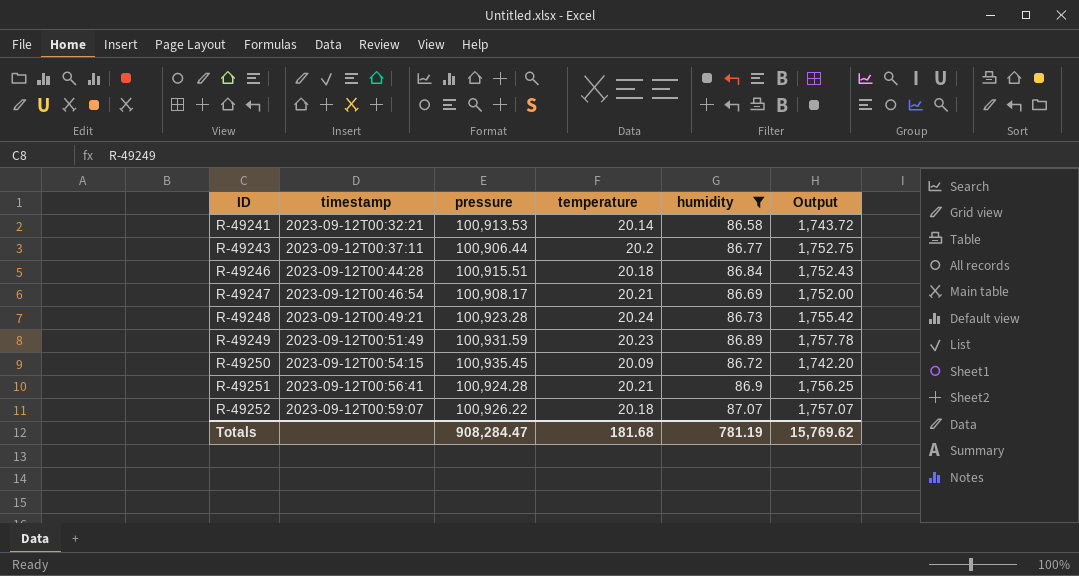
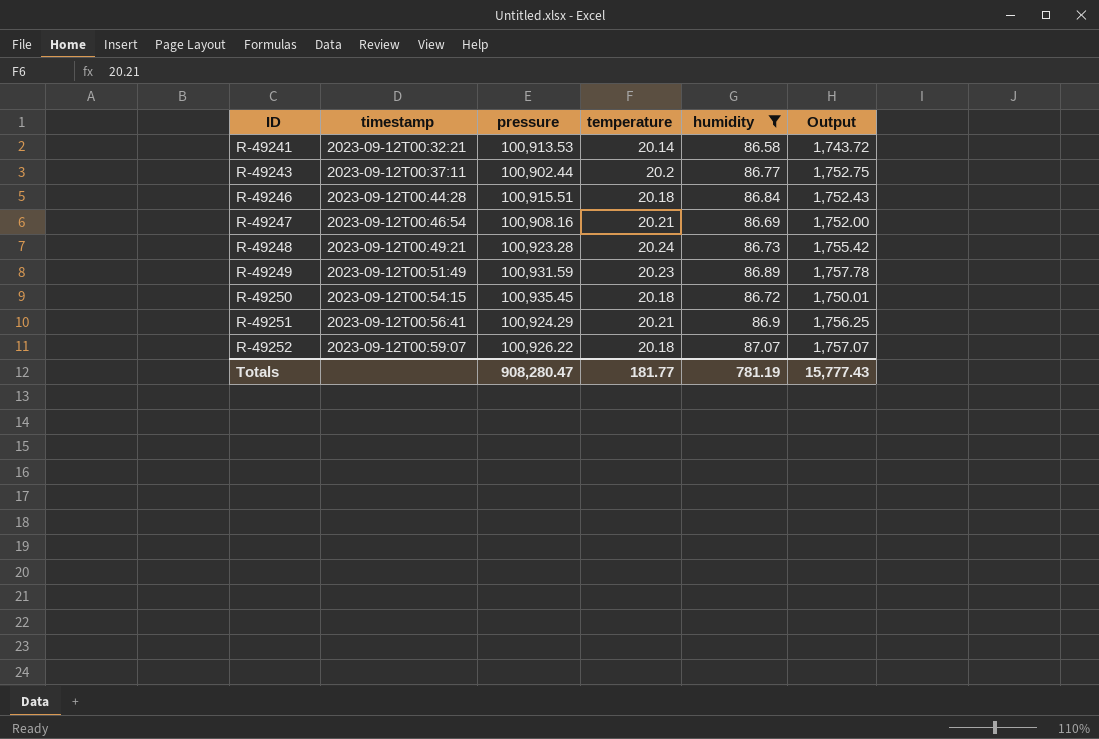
R-49243 | pressure: 100,906.44 -> 100,902.44
R-49247 | pressure: 100,908.17 -> 100,908.16
R-49250 | temperature: 20.09 -> 20.18
R-49250 | Output: 1,742.20 -> 1,750.01
R-49251 | pressure: 100,924.28 -> 100,924.29
Totals | pressure: 908,284.47 -> 908,280.47
Totals | temperature: 181.68 -> 181.77
Totals | Output: 15,769.62 -> 15,777.43

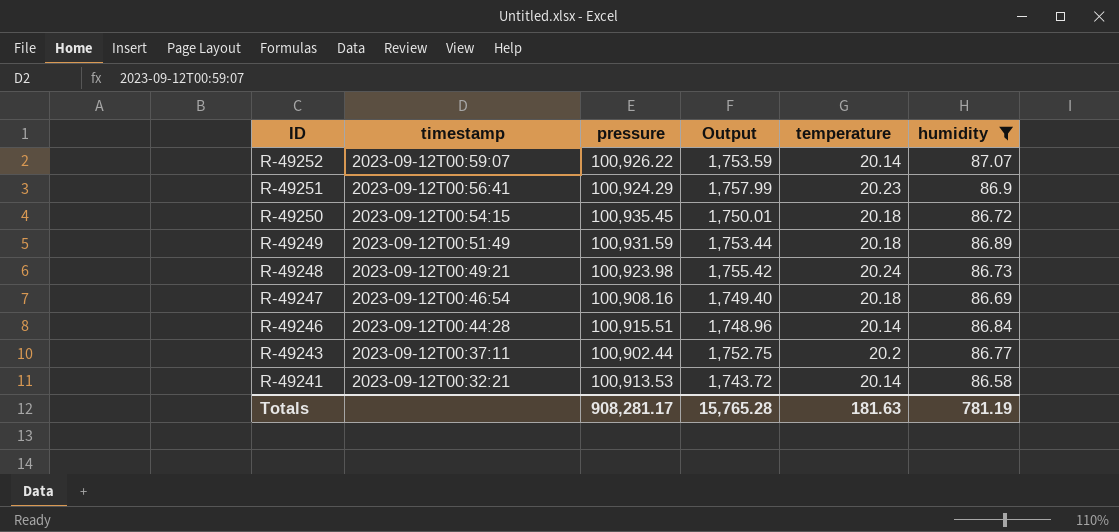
row order: ID ascending -> ID descending
column Output | position: 6 -> 4
R-49252 | Output: 1,757.07 -> 1,753.59
R-49252 | temperature: 20.18 -> 20.14
R-49251 | Output: 1,756.25 -> 1,757.99
R-49251 | temperature: 20.21 -> 20.23
R-49249 | Output: 1,757.78 -> 1,753.44
R-49249 | temperature: 20.23 -> 20.18
R-49248 | pressure: 100,923.28 -> 100,923.98
R-49247 | Output: 1,752.00 -> 1,749.40
R-49247 | temperature: 20.21 -> 20.18
R-49246 | Output: 1,752.43 -> 1,748.96
R-49246 | temperature: 20.18 -> 20.14
Totals | pressure: 908,280.47 -> 908,281.17
Totals | Output: 15,777.43 -> 15,765.28
Totals | temperature: 181.77 -> 181.63

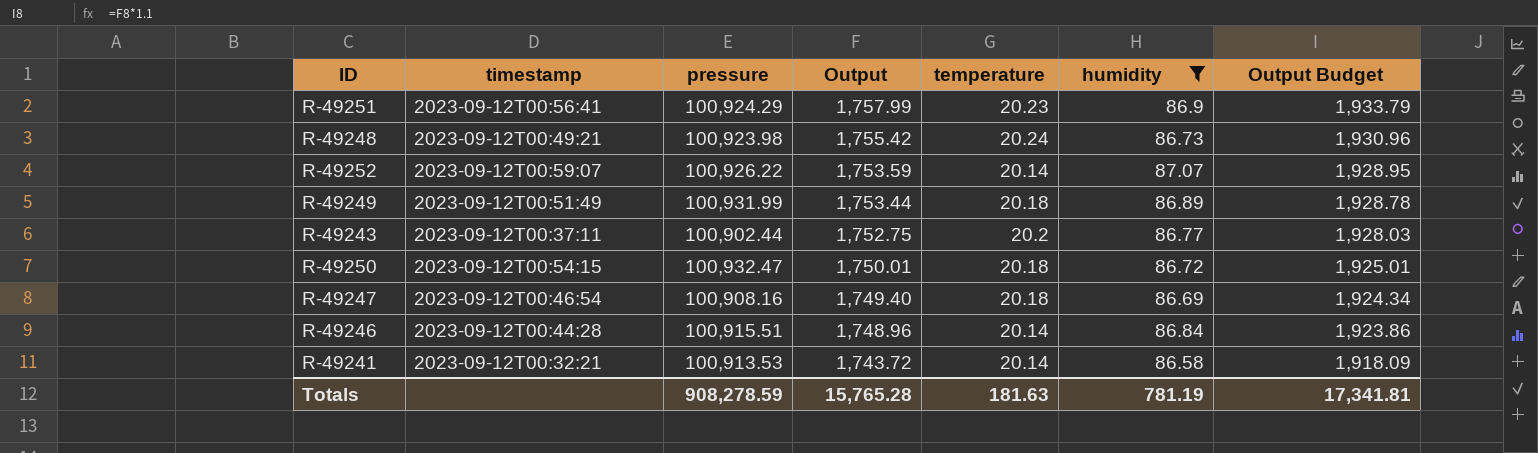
row order: ID descending -> Output descending
column Output Budget | formula: none -> [Output] * 1.1
R-49249 | pressure: 100,931.59 -> 100,931.99
R-49250 | pressure: 100,935.45 -> 100,932.47
Totals | pressure: 908,281.17 -> 908,278.59

